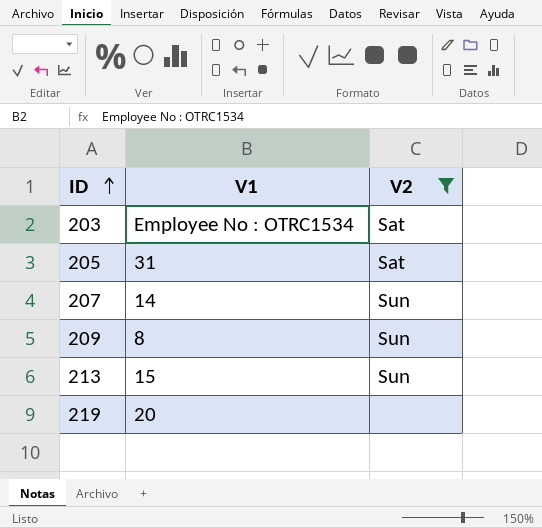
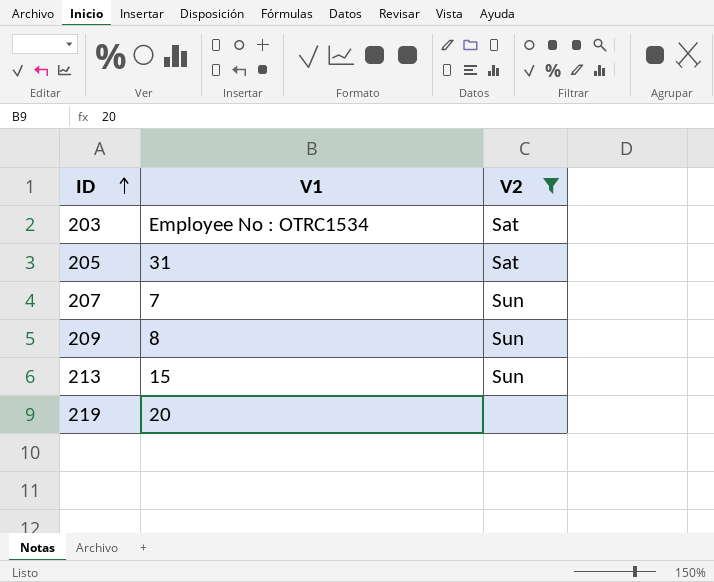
207 | V1: 14 -> 7

